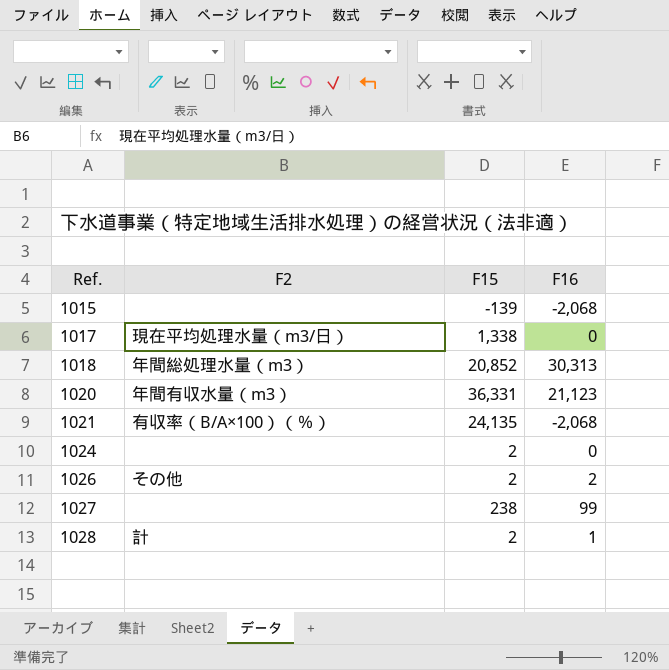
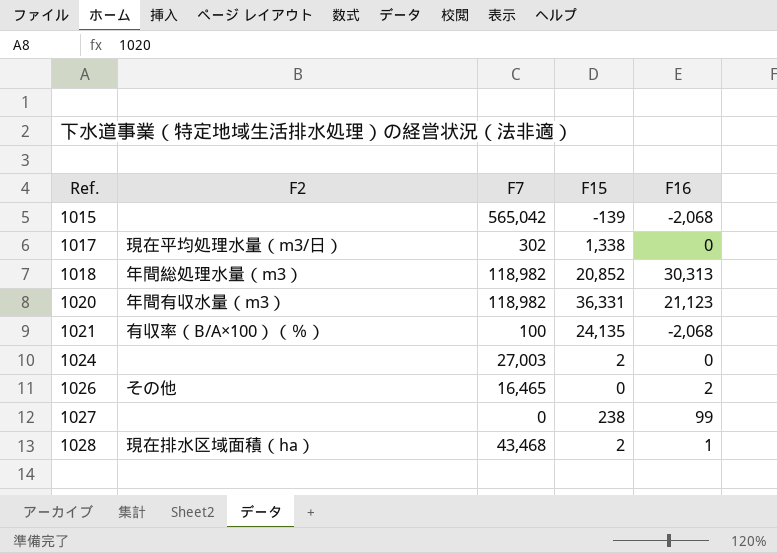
column F7 | position: none -> 3
1026 | F15: 2 -> 0
1028 | F2: 計 -> 現在排水区域面積（ha）

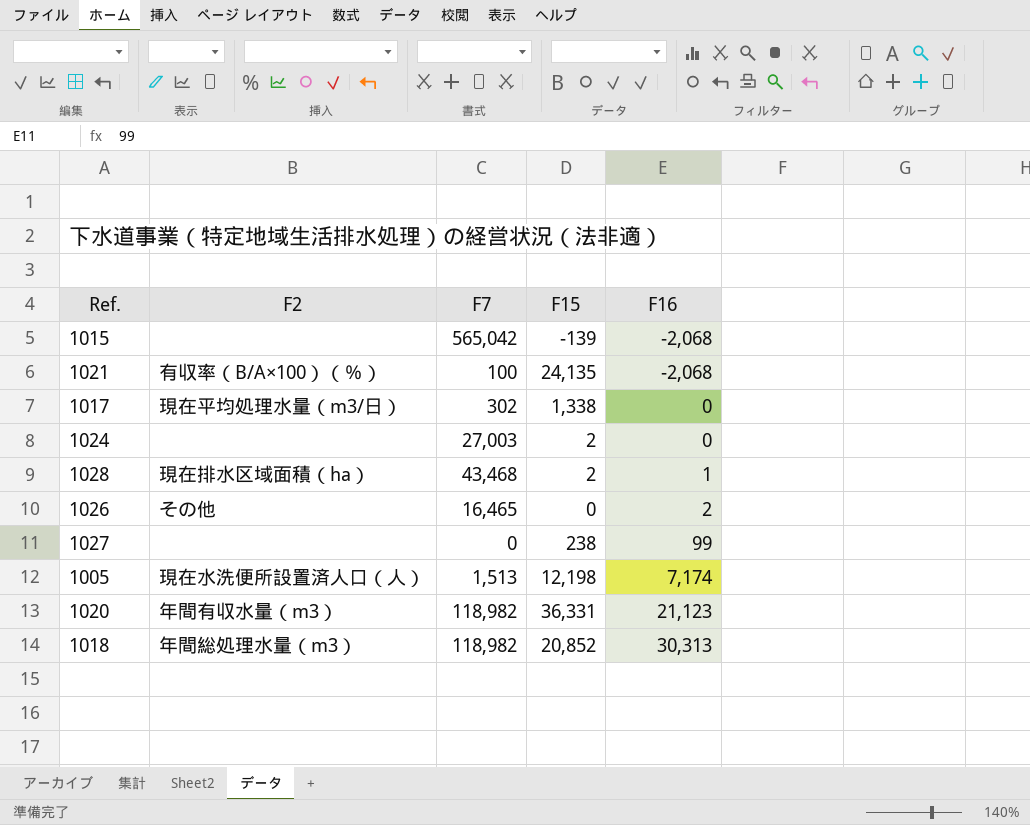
row order: Ref. ascending -> F16 ascending
row 1005: none -> 現在水洗便所設置済人口（人） | 1,513 | 12,198 | 7,174

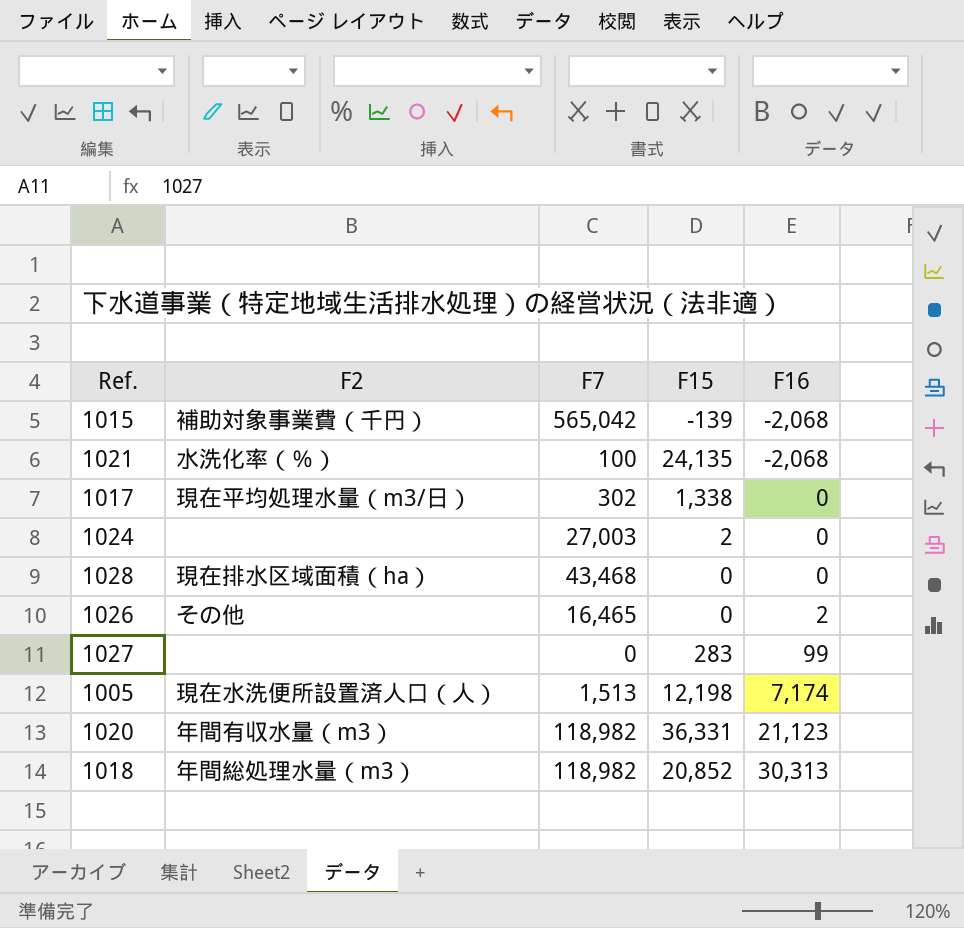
1015 | F2: none -> 補助対象事業費（千円）
1021 | F2: 有収率（B/A×100）（％） -> 水洗化率（％）
1028 | F15: 2 -> 0
1028 | F16: 1 -> 0
1027 | F15: 238 -> 283

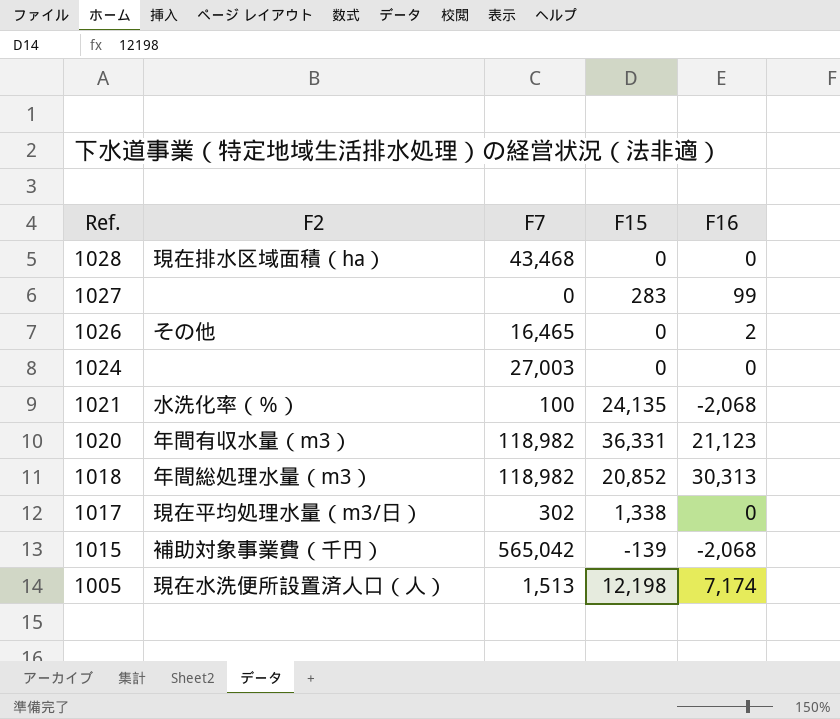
row order: F16 ascending -> Ref. descending
1024 | F15: 2 -> 0

